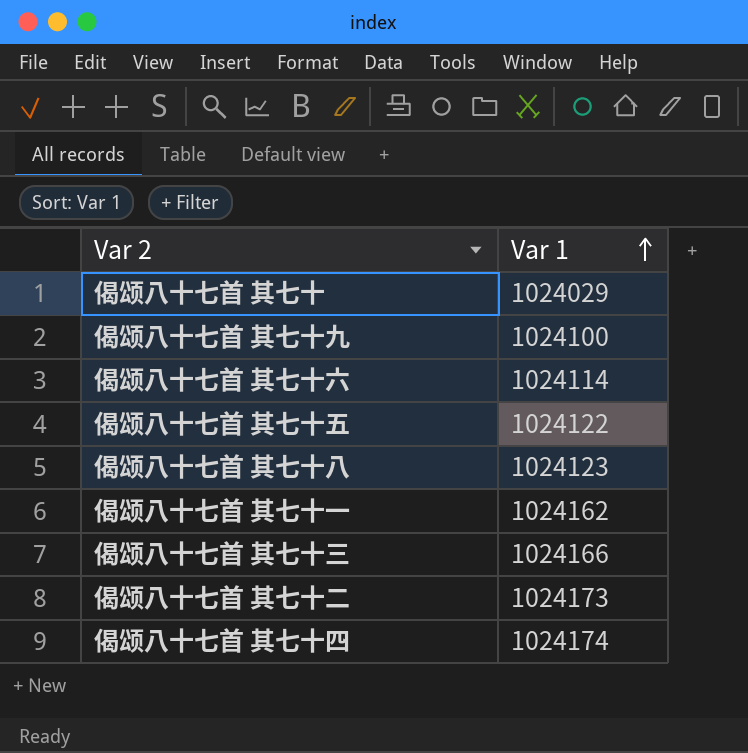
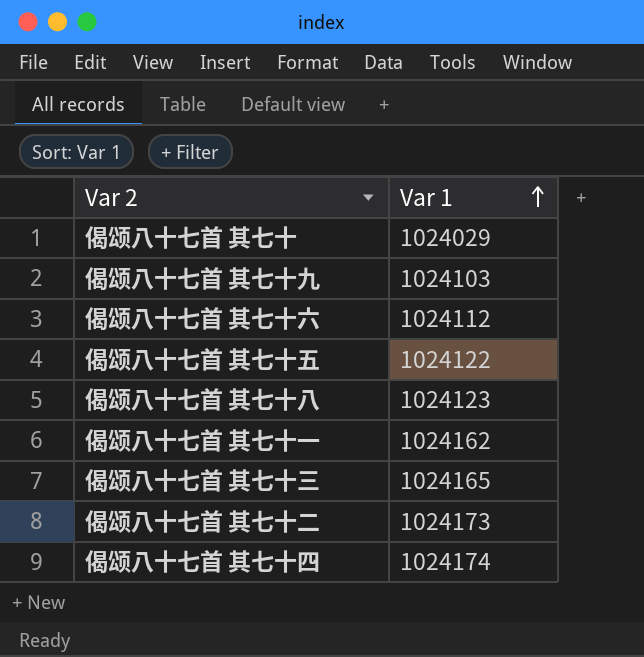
偈颂八十七首 其七十九 | Var 1: 1024100 -> 1024103
偈颂八十七首 其七十六 | Var 1: 1024114 -> 1024112
偈颂八十七首 其七十三 | Var 1: 1024166 -> 1024165

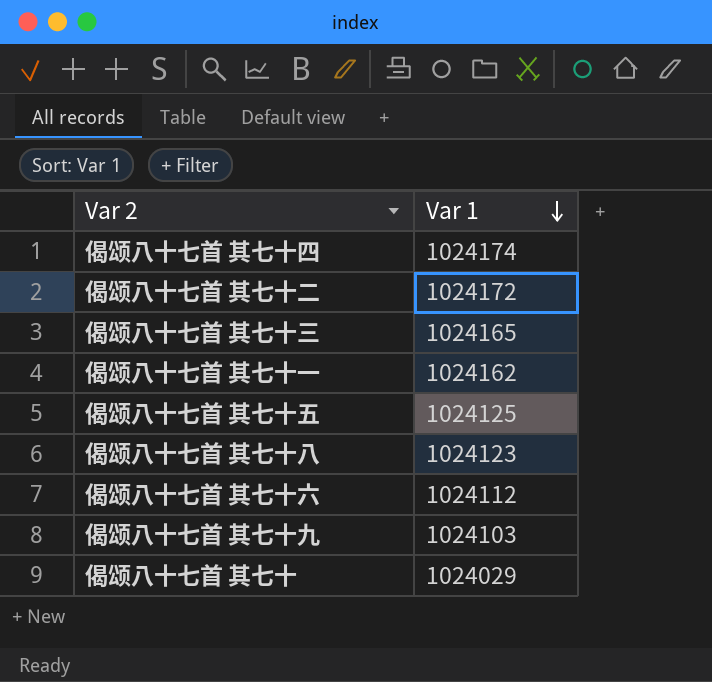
row order: Var 1 ascending -> Var 1 descending
偈颂八十七首 其七十二 | Var 1: 1024173 -> 1024172
偈颂八十七首 其七十五 | Var 1: 1024122 -> 1024125

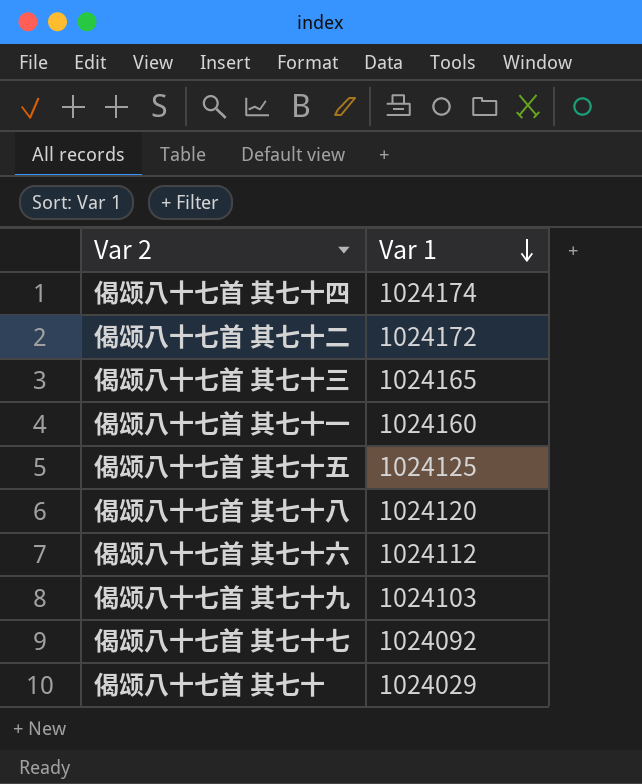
偈颂八十七首 其七十一 | Var 1: 1024162 -> 1024160
偈颂八十七首 其七十八 | Var 1: 1024123 -> 1024120
row 偈颂八十七首 其七十七: none -> 1024092

